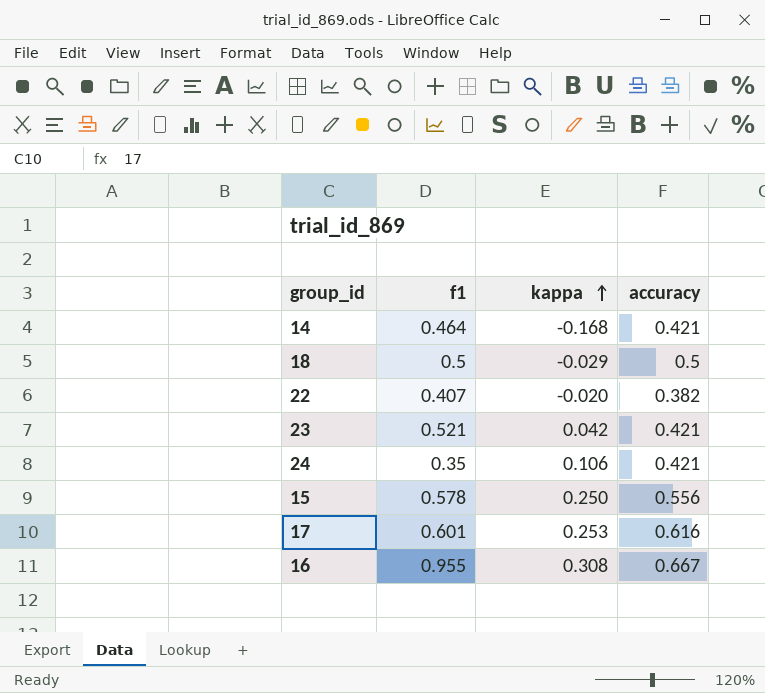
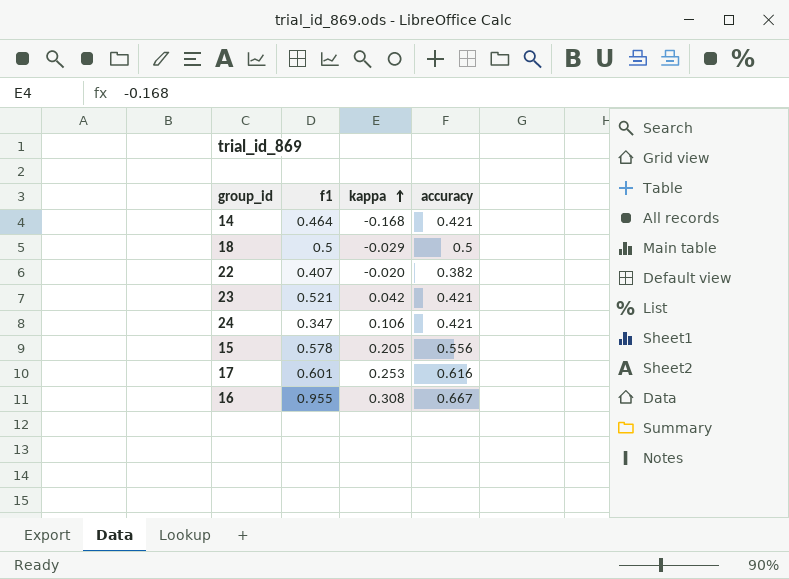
24 | f1: 0.35 -> 0.347
15 | kappa: 0.250 -> 0.205

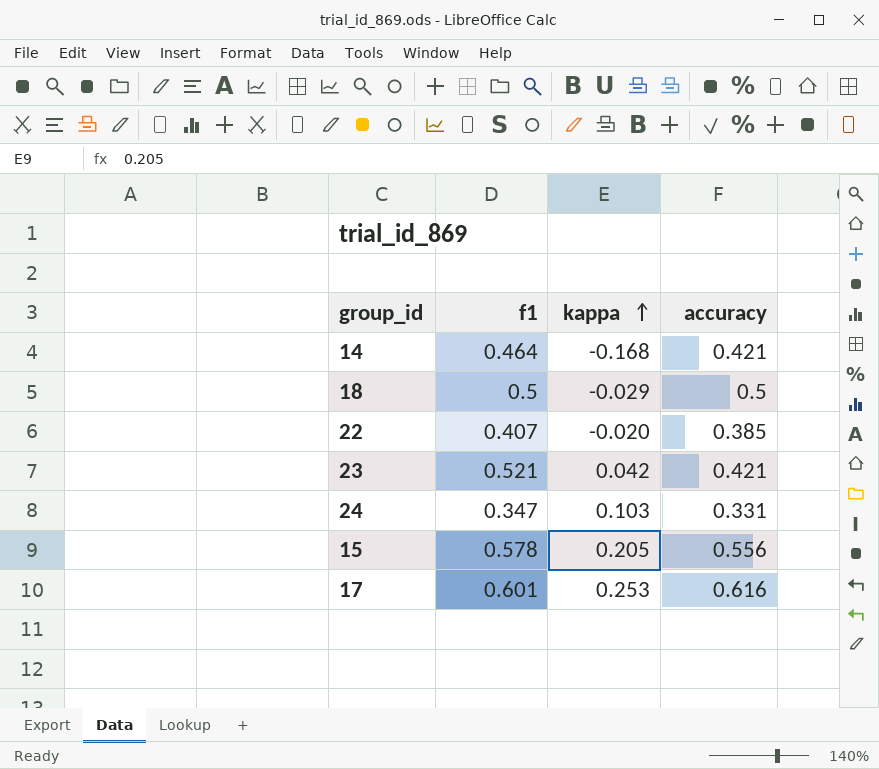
row 16: 0.955 | 0.308 | 0.667 -> none
22 | accuracy: 0.382 -> 0.385
24 | kappa: 0.106 -> 0.103
24 | accuracy: 0.421 -> 0.331

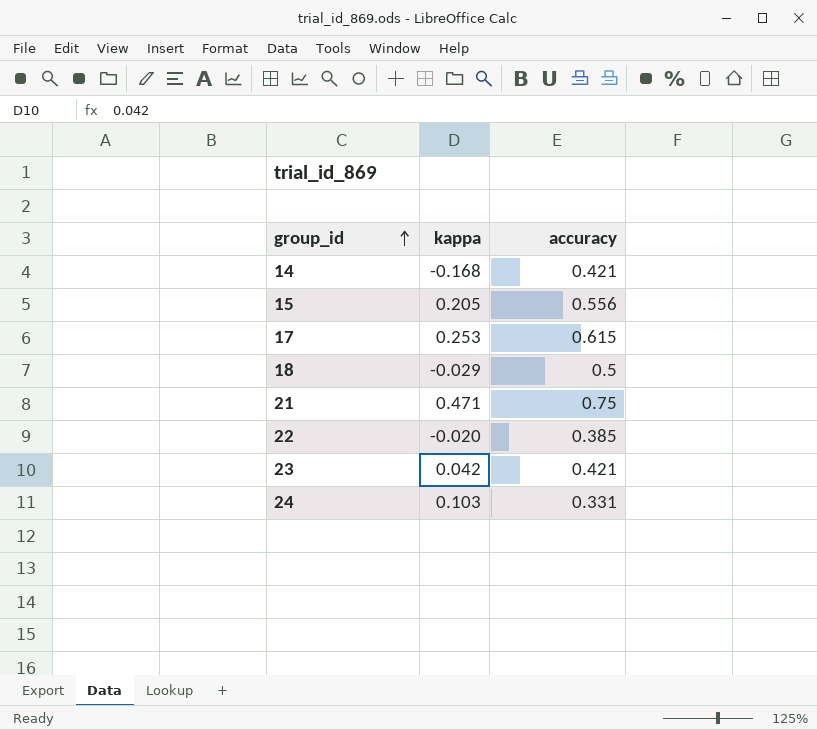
row order: kappa ascending -> group_id ascending
column f1 | position: 2 -> none
17 | accuracy: 0.616 -> 0.615
row 21: none -> 0.471 | 0.75

